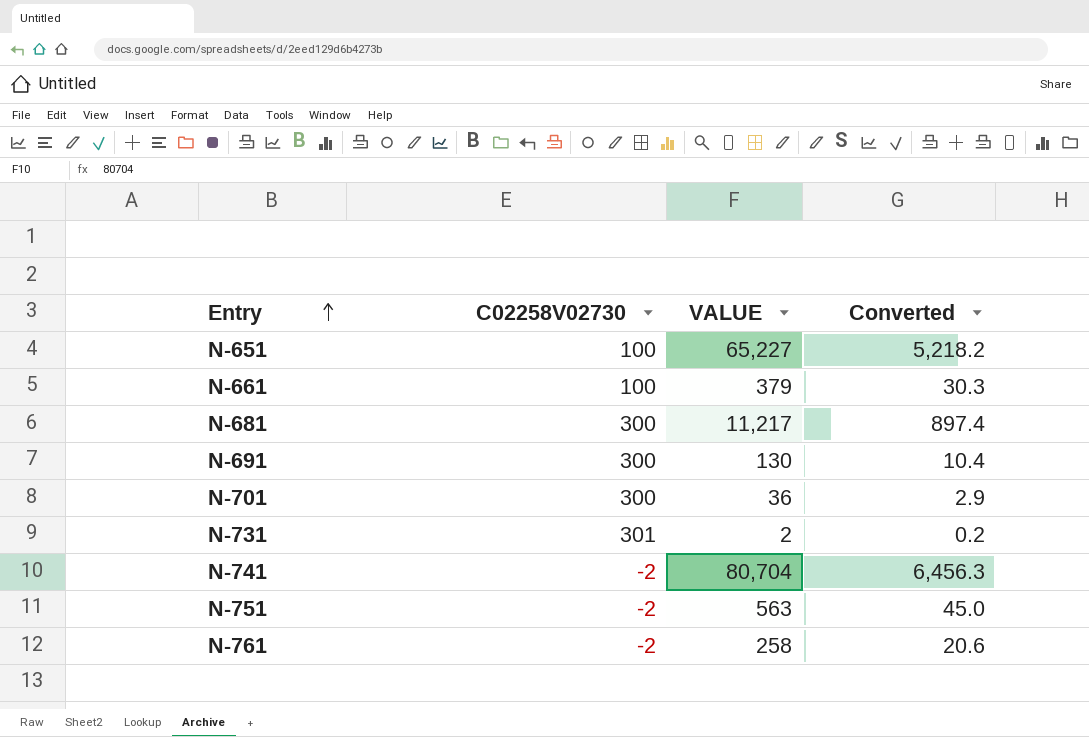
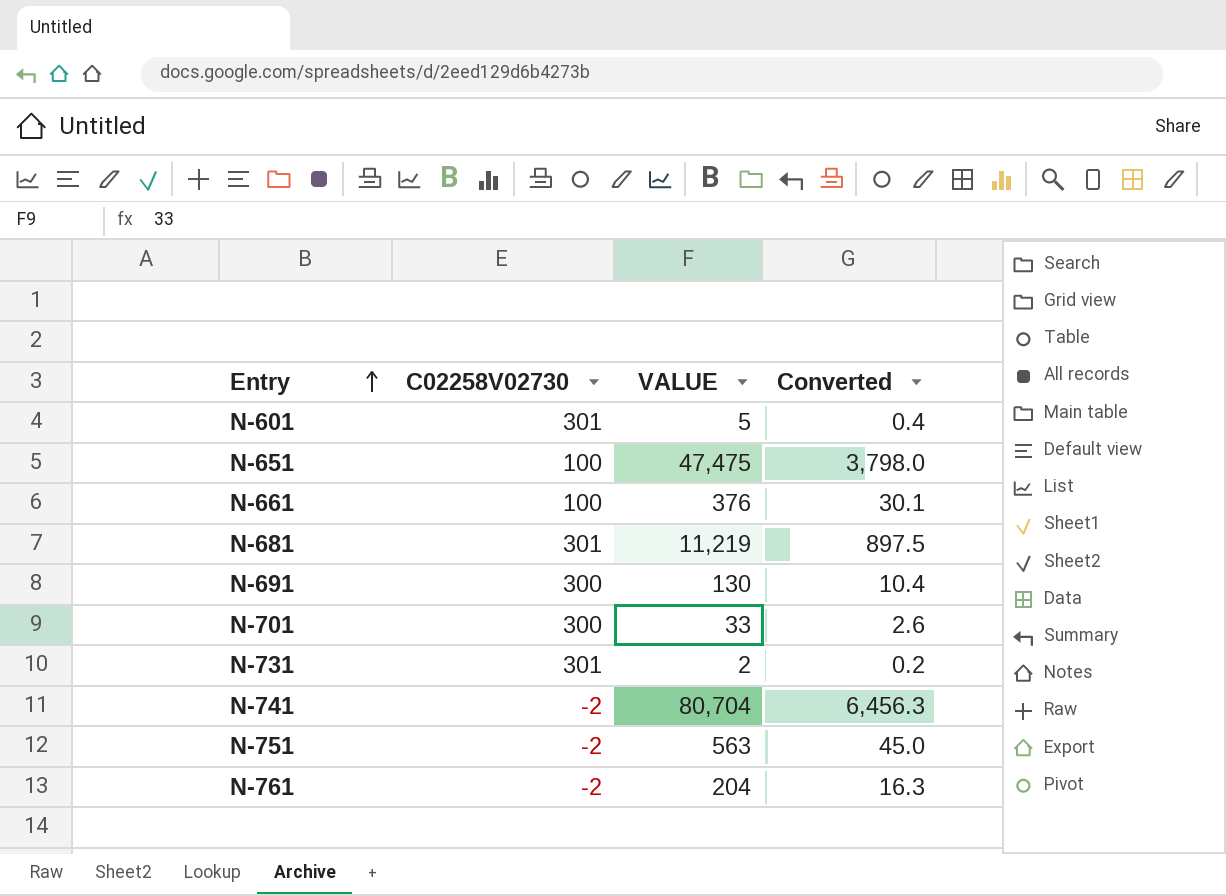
row N-601: none -> 301 | 5 | 0.4
N-651 | VALUE: 65,227 -> 47,475
N-651 | Converted: 5,218.2 -> 3,798.0
N-661 | VALUE: 379 -> 376
N-661 | Converted: 30.3 -> 30.1
N-681 | C02258V02730: 300 -> 301
N-681 | VALUE: 11,217 -> 11,219
N-681 | Converted: 897.4 -> 897.5
N-701 | VALUE: 36 -> 33
N-701 | Converted: 2.9 -> 2.6
N-761 | VALUE: 258 -> 204
N-761 | Converted: 20.6 -> 16.3

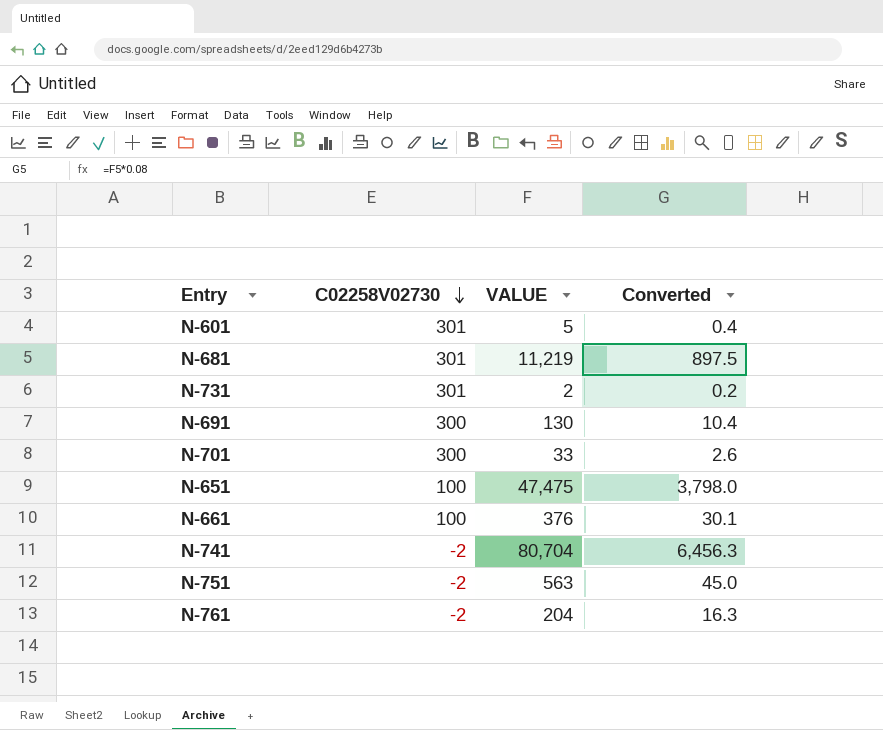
row order: Entry ascending -> C02258V02730 descending

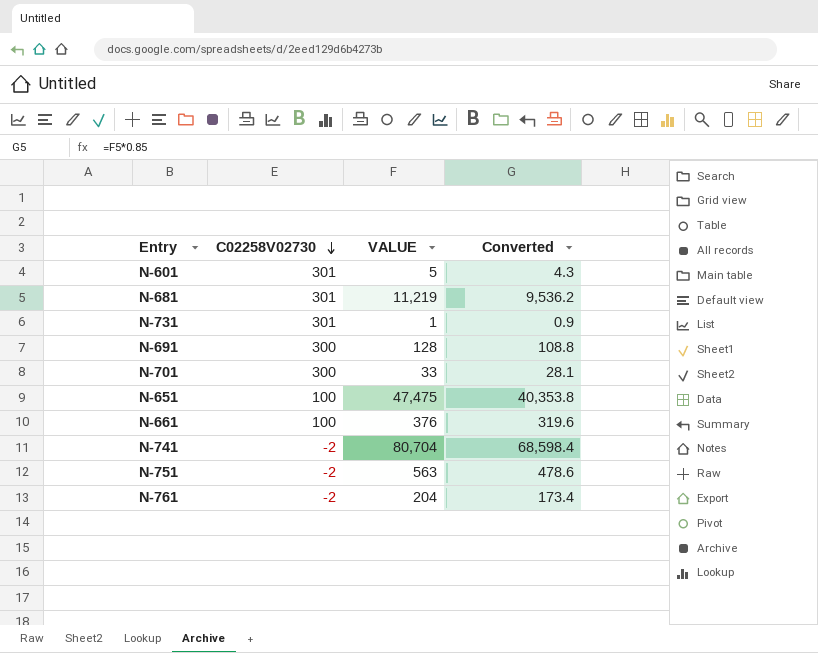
column Converted | formula: [VALUE] * 0.08 -> [VALUE] * 0.85
N-731 | VALUE: 2 -> 1
N-691 | VALUE: 130 -> 128

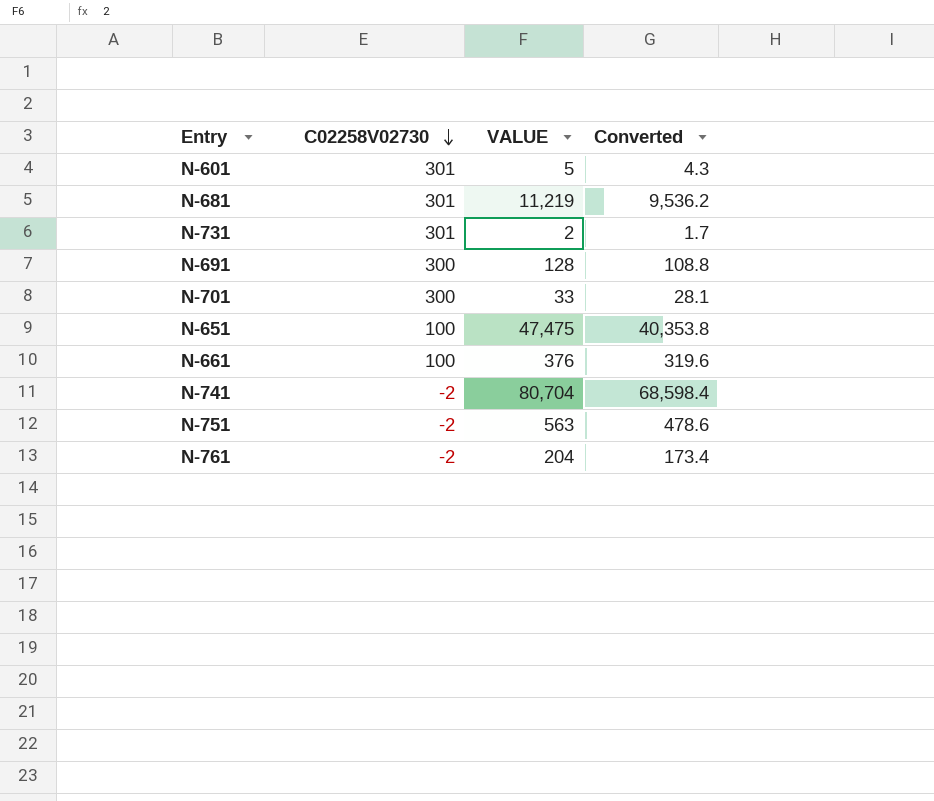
N-731 | VALUE: 1 -> 2
N-731 | Converted: 0.9 -> 1.7

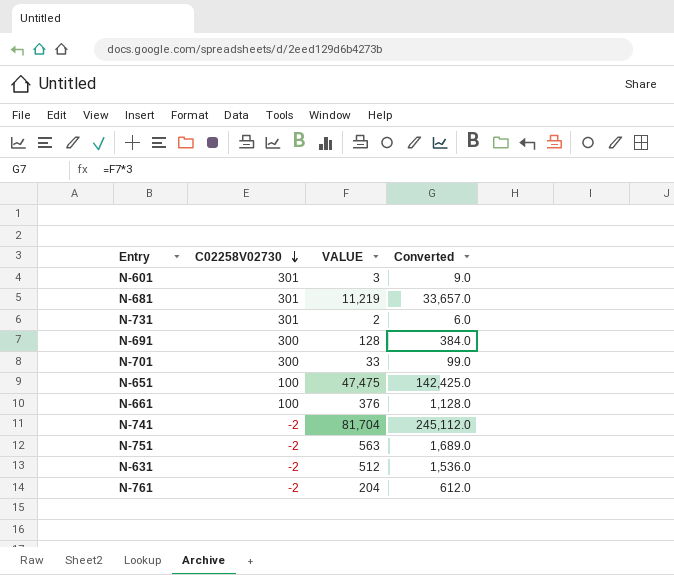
column Converted | formula: [VALUE] * 0.85 -> [VALUE] * 3
N-601 | VALUE: 5 -> 3
N-741 | VALUE: 80,704 -> 81,704
row N-631: none -> -2 | 512 | 1,536.0

